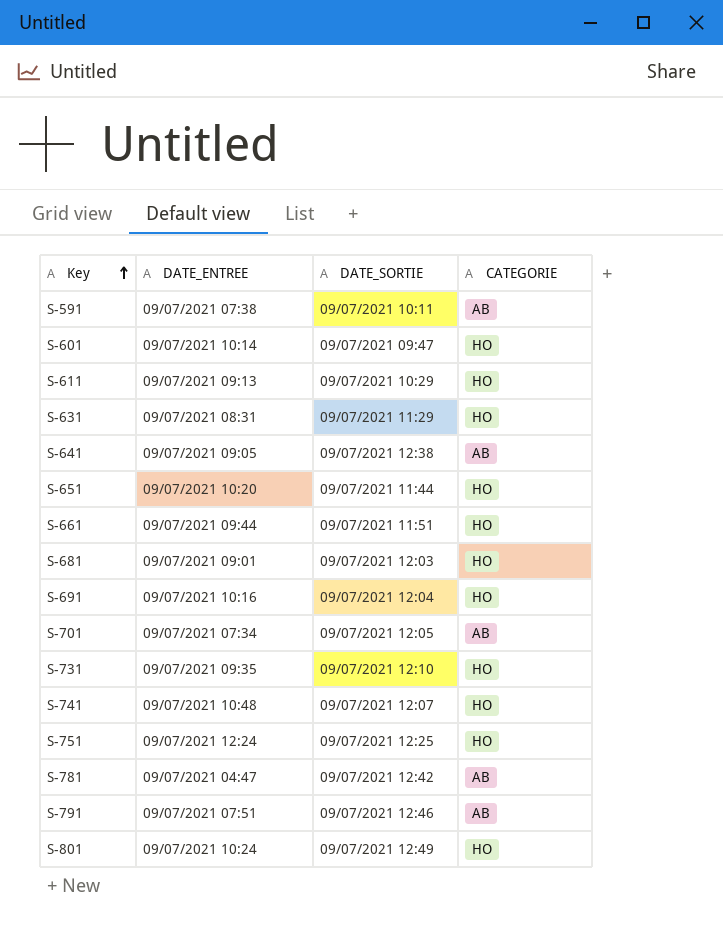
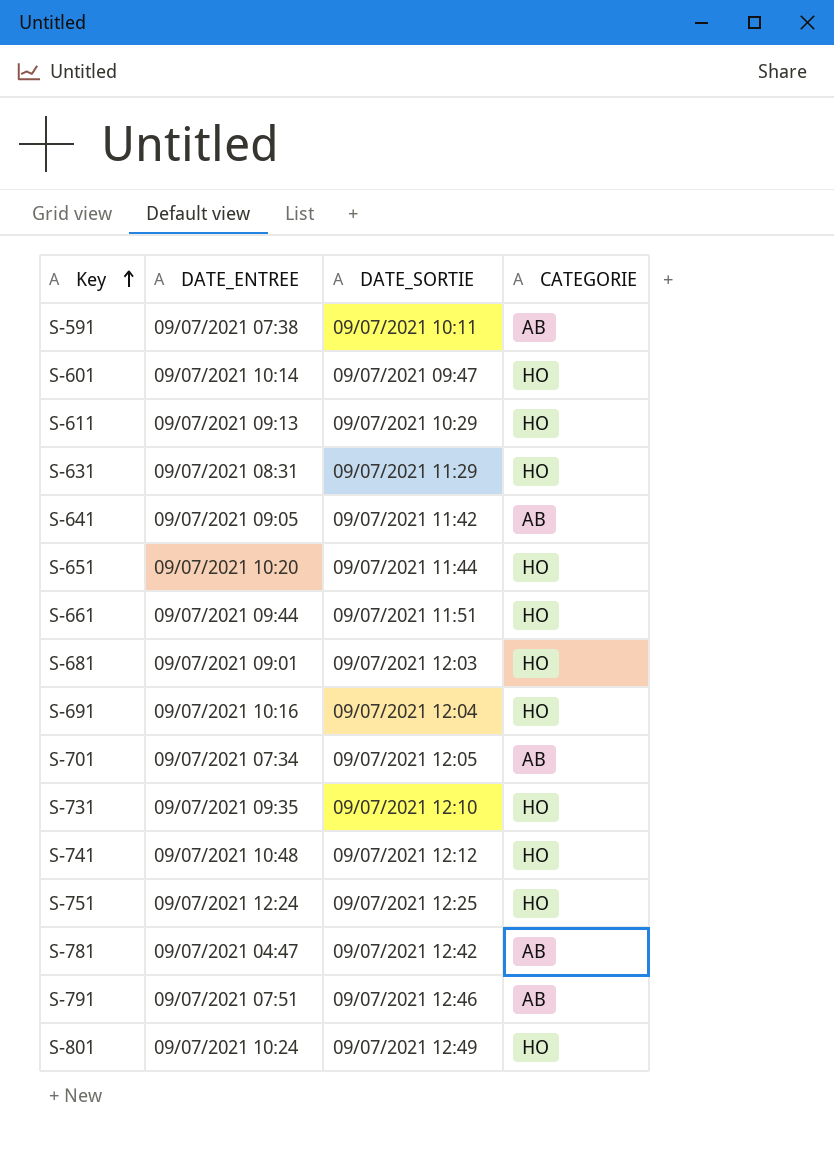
S-641 | DATE_SORTIE: 09/07/2021 12:38 -> 09/07/2021 11:42
S-741 | DATE_SORTIE: 09/07/2021 12:07 -> 09/07/2021 12:12

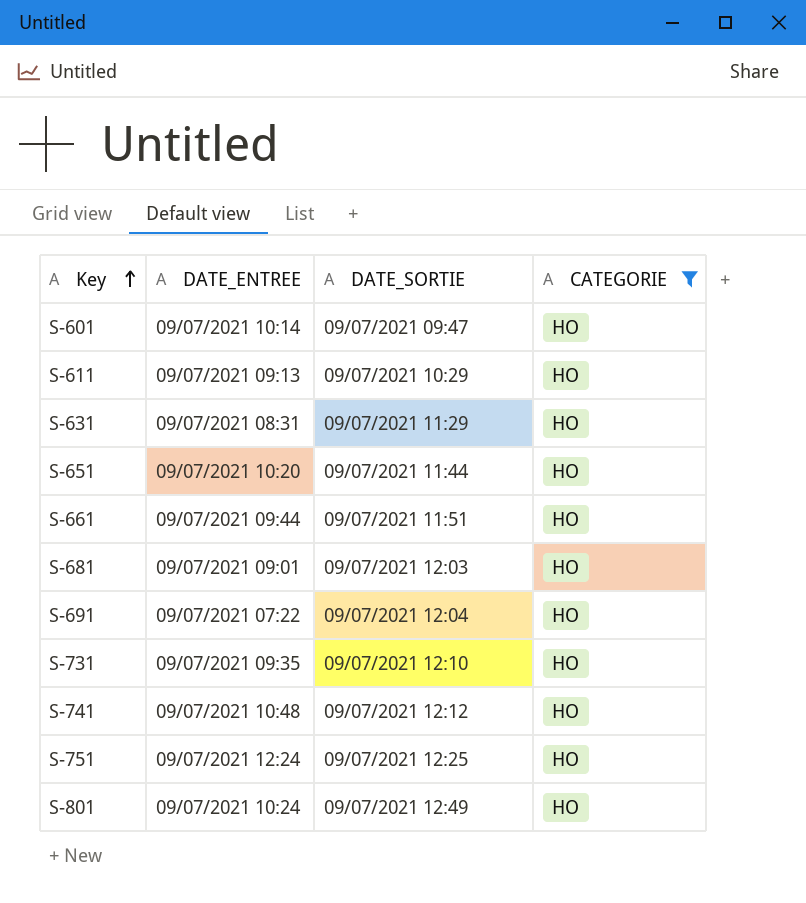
filter: none -> CATEGORIE = HO
S-691 | DATE_ENTREE: 09/07/2021 10:16 -> 09/07/2021 07:22

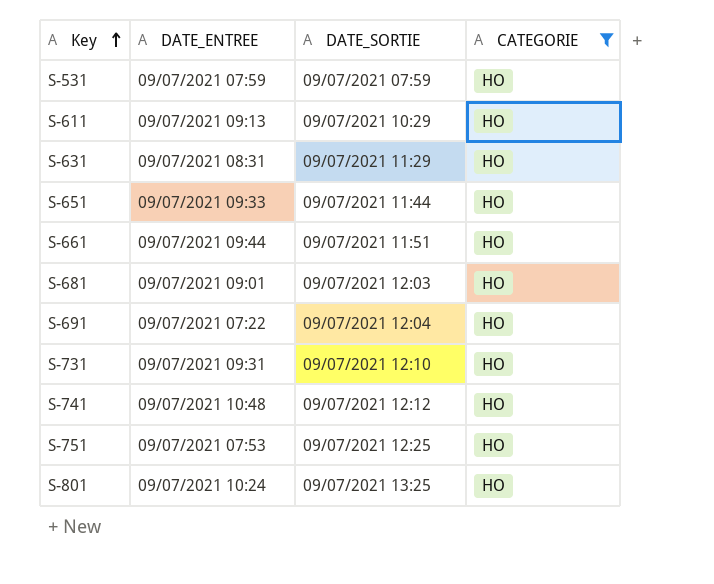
row S-601: 09/07/2021 10:14 | 09/07/2021 09:47 | HO -> none
row S-531: none -> 09/07/2021 07:59 | 09/07/2021 07:59 | HO
S-651 | DATE_ENTREE: 09/07/2021 10:20 -> 09/07/2021 09:33
S-731 | DATE_ENTREE: 09/07/2021 09:35 -> 09/07/2021 09:31
S-751 | DATE_ENTREE: 09/07/2021 12:24 -> 09/07/2021 07:53
S-801 | DATE_SORTIE: 09/07/2021 12:49 -> 09/07/2021 13:25

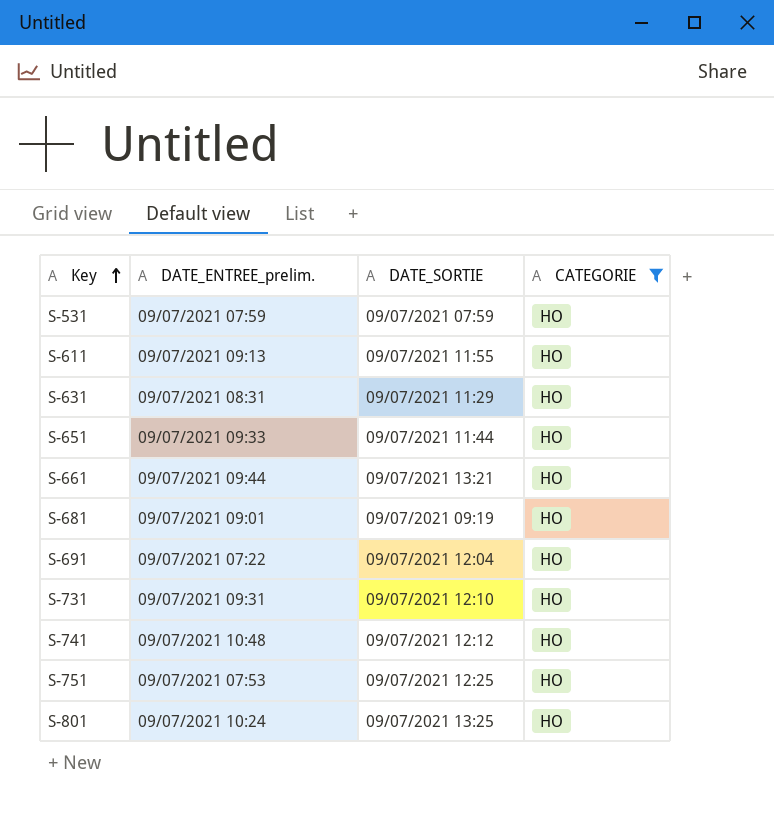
column name: DATE_ENTREE -> DATE_ENTREE_prelim.
S-611 | DATE_SORTIE: 09/07/2021 10:29 -> 09/07/2021 11:55
S-661 | DATE_SORTIE: 09/07/2021 11:51 -> 09/07/2021 13:21
S-681 | DATE_SORTIE: 09/07/2021 12:03 -> 09/07/2021 09:19

